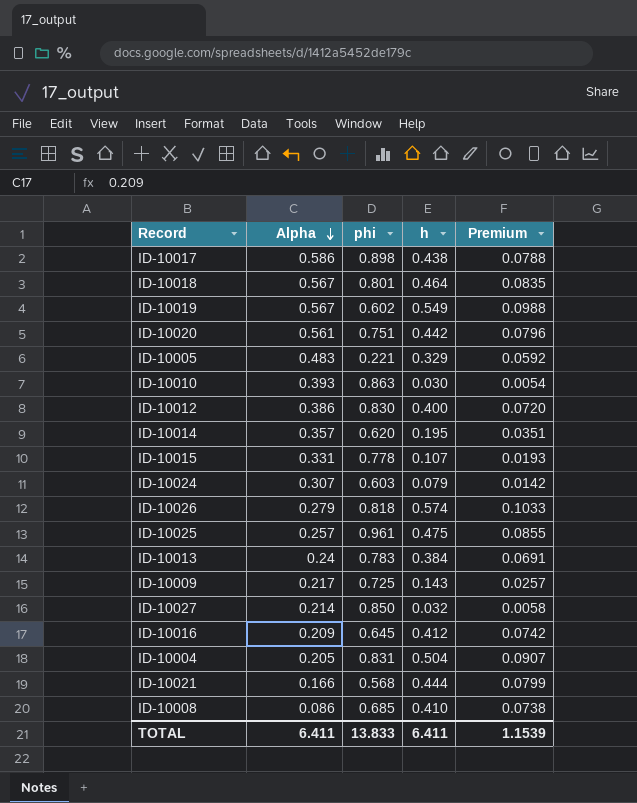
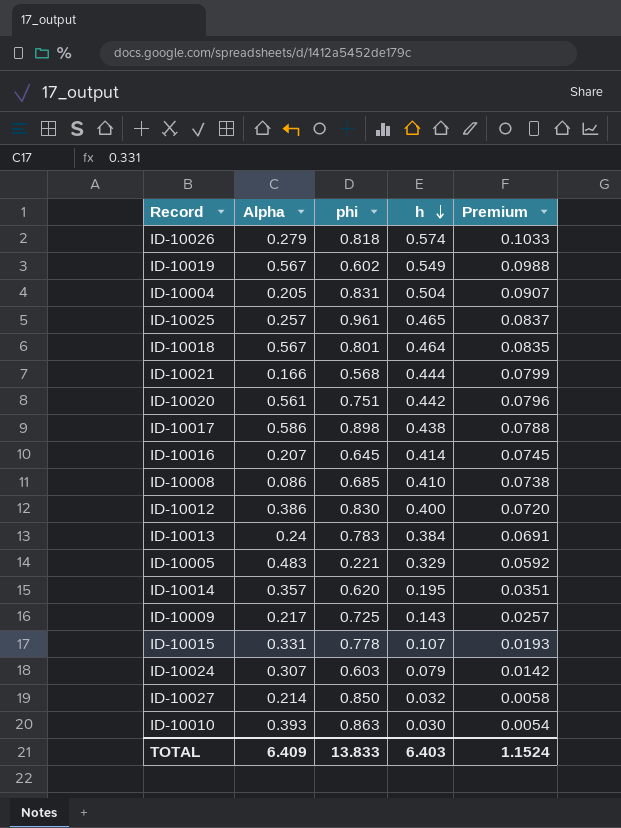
row order: Alpha descending -> h descending
ID-10025 | h: 0.475 -> 0.465
ID-10025 | Premium: 0.0855 -> 0.0837
ID-10016 | Alpha: 0.209 -> 0.207
ID-10016 | h: 0.412 -> 0.414
ID-10016 | Premium: 0.0742 -> 0.0745
TOTAL | Alpha: 6.411 -> 6.409
TOTAL | h: 6.411 -> 6.403
TOTAL | Premium: 1.1539 -> 1.1524

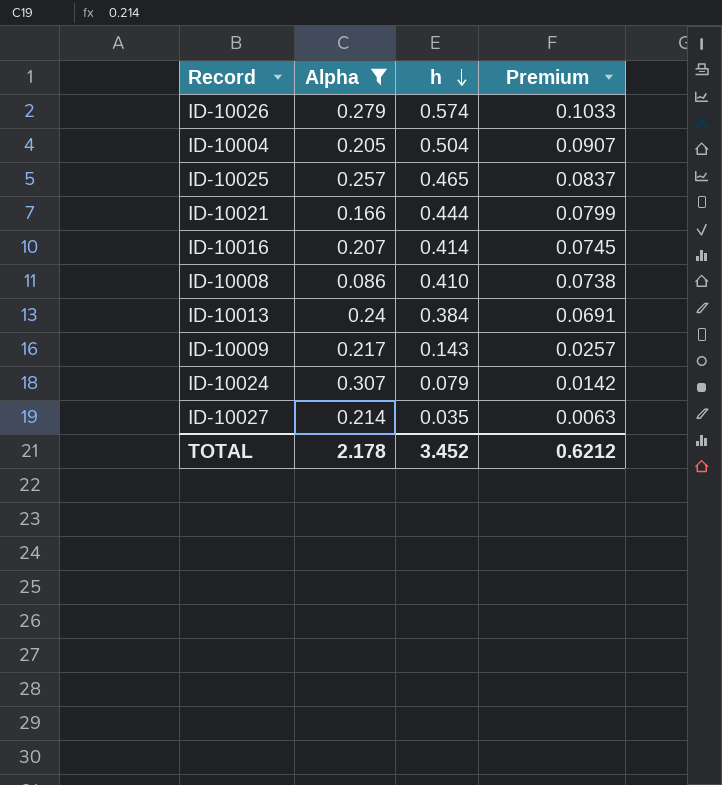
filter: none -> Alpha <= 0.307
column phi | position: 3 -> none
ID-10027 | h: 0.032 -> 0.035
ID-10027 | Premium: 0.0058 -> 0.0063
TOTAL | Alpha: 6.409 -> 2.178
TOTAL | h: 6.403 -> 3.452
TOTAL | Premium: 1.1524 -> 0.6212

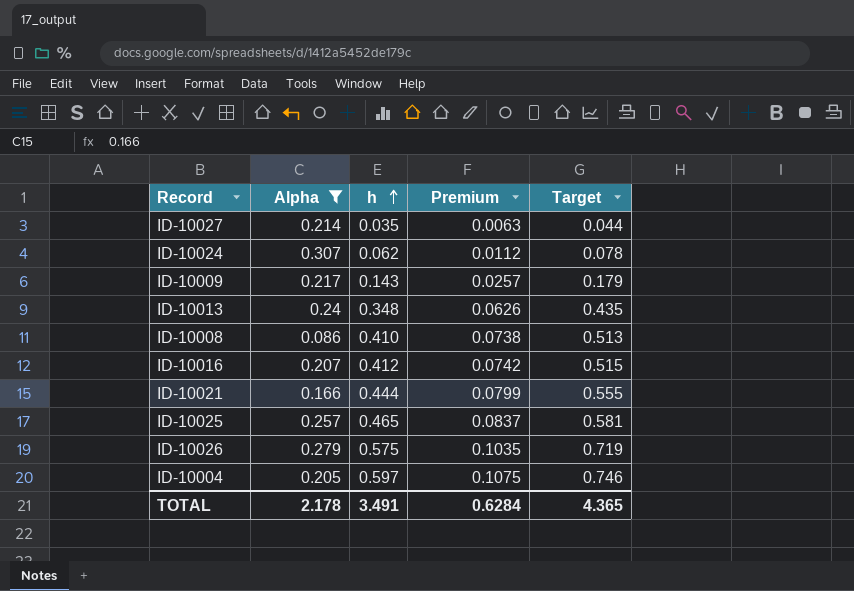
row order: h descending -> h ascending
column Target | formula: none -> [h] * 1.25
ID-10024 | h: 0.079 -> 0.062
ID-10024 | Premium: 0.0142 -> 0.0112
ID-10013 | h: 0.384 -> 0.348
ID-10013 | Premium: 0.0691 -> 0.0626
ID-10016 | h: 0.414 -> 0.412
ID-10016 | Premium: 0.0745 -> 0.0742
ID-10026 | h: 0.574 -> 0.575
ID-10026 | Premium: 0.1033 -> 0.1035
ID-10004 | h: 0.504 -> 0.597
ID-10004 | Premium: 0.0907 -> 0.1075
TOTAL | h: 3.452 -> 3.491
TOTAL | Premium: 0.6212 -> 0.6284

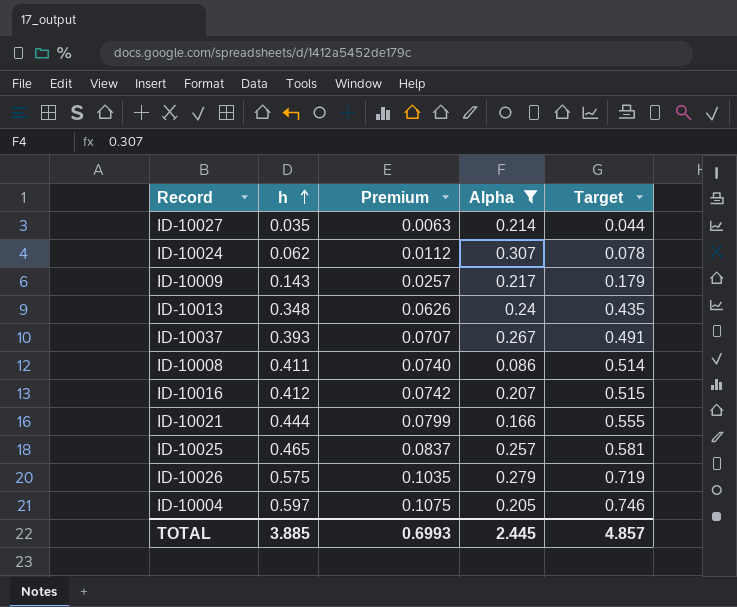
column Alpha | position: 2 -> 4
row ID-10037: none -> 0.393 | 0.0707 | 0.267 | 0.491
ID-10008 | h: 0.410 -> 0.411
ID-10008 | Premium: 0.0738 -> 0.0740
ID-10008 | Target: 0.513 -> 0.514
TOTAL | h: 3.491 -> 3.885
TOTAL | Premium: 0.6284 -> 0.6993
TOTAL | Alpha: 2.178 -> 2.445
TOTAL | Target: 4.365 -> 4.857

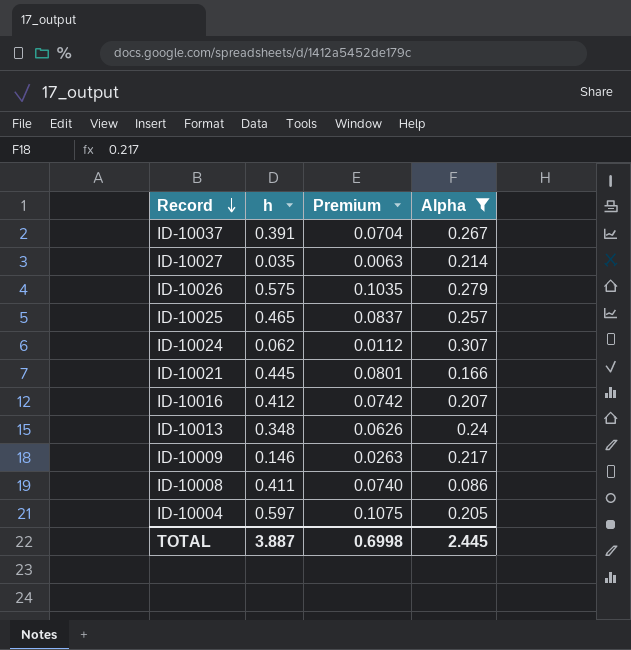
row order: h ascending -> Record descending
column Target | formula: [h] * 1.25 -> none
ID-10037 | h: 0.393 -> 0.391
ID-10037 | Premium: 0.0707 -> 0.0704
ID-10021 | h: 0.444 -> 0.445
ID-10021 | Premium: 0.0799 -> 0.0801
ID-10009 | h: 0.143 -> 0.146
ID-10009 | Premium: 0.0257 -> 0.0263
TOTAL | h: 3.885 -> 3.887
TOTAL | Premium: 0.6993 -> 0.6998

